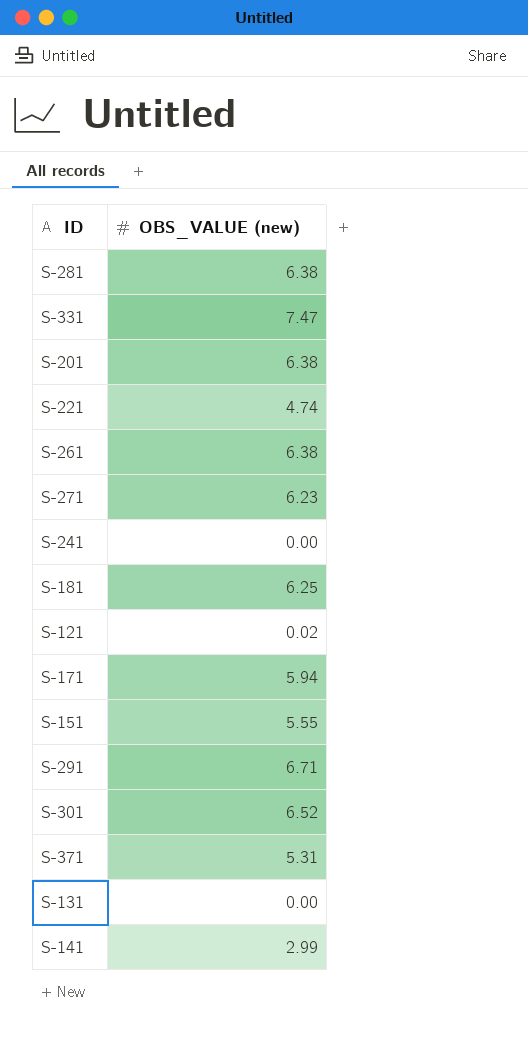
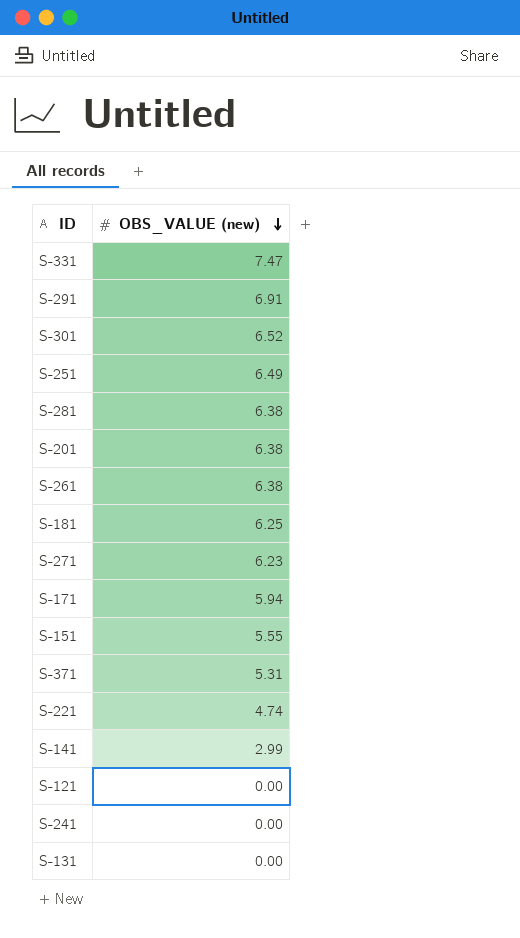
row order: none -> OBS_VALUE (new) descending
S-291 | OBS_VALUE (new): 6.71 -> 6.91
row S-251: none -> 6.49
S-121 | OBS_VALUE (new): 0.02 -> 0.00

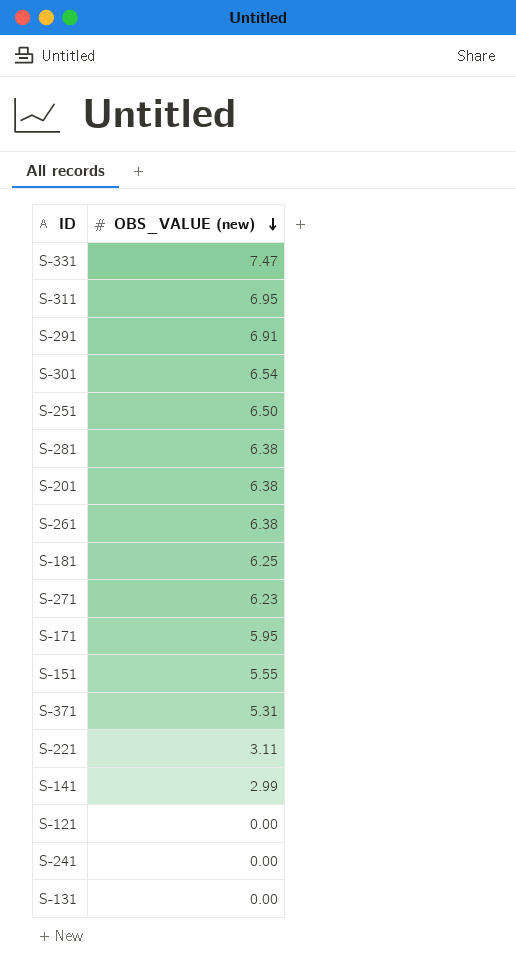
row S-311: none -> 6.95
S-301 | OBS_VALUE (new): 6.52 -> 6.54
S-251 | OBS_VALUE (new): 6.49 -> 6.50
S-171 | OBS_VALUE (new): 5.94 -> 5.95
S-221 | OBS_VALUE (new): 4.74 -> 3.11

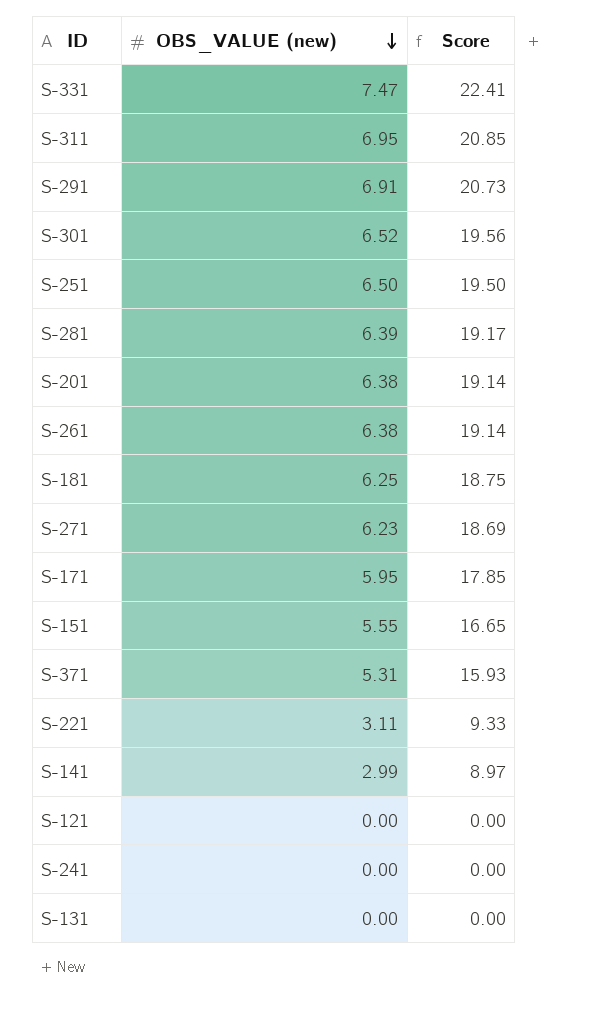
column Score | formula: none -> [OBS_VALUE (new)] * 3
S-301 | OBS_VALUE (new): 6.54 -> 6.52
S-281 | OBS_VALUE (new): 6.38 -> 6.39

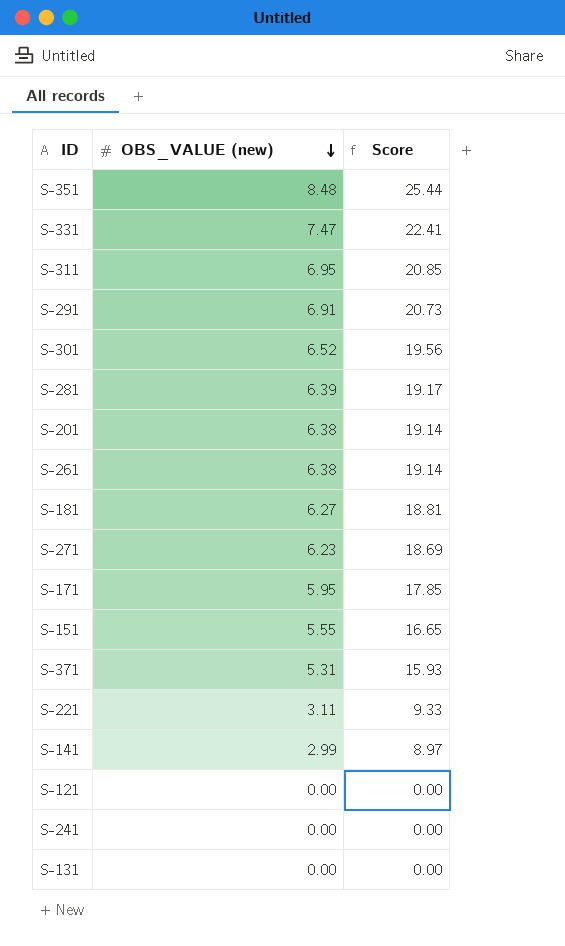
row S-251: 6.50 | 19.50 -> none
row S-351: none -> 8.48 | 25.44
S-181 | OBS_VALUE (new): 6.25 -> 6.27
S-181 | Score: 18.75 -> 18.81

